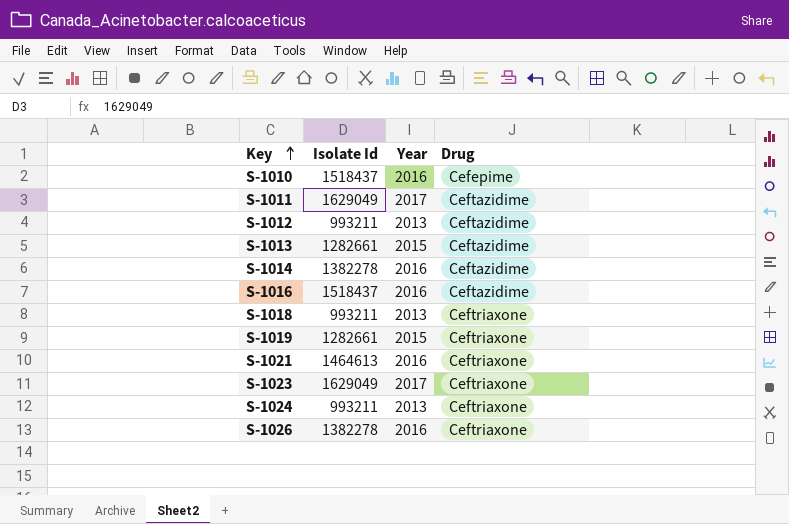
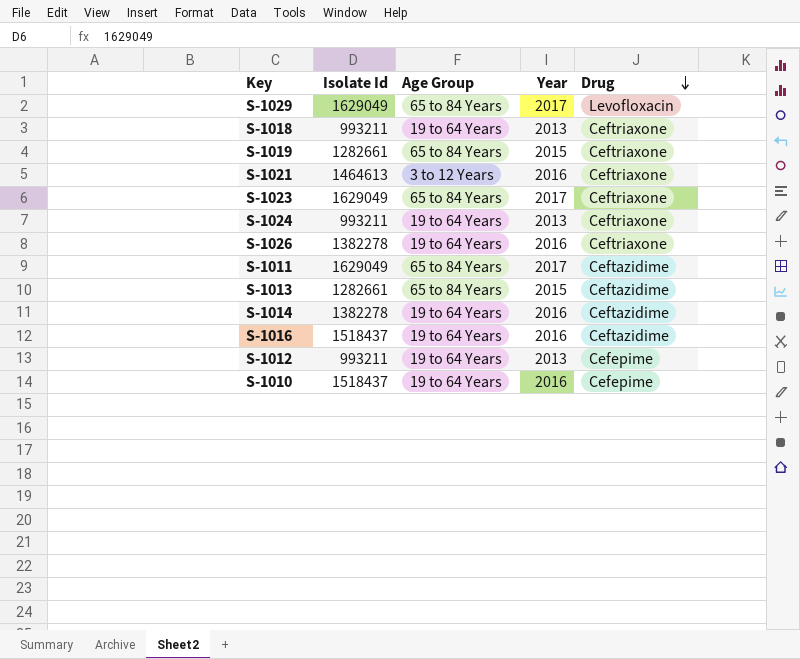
row order: Key ascending -> Drug descending
column Age Group | position: none -> 3
row S-1029: none -> 1629049 | 65 to 84 Years | 2017 | Levofloxacin
S-1012 | Drug: Ceftazidime -> Cefepime

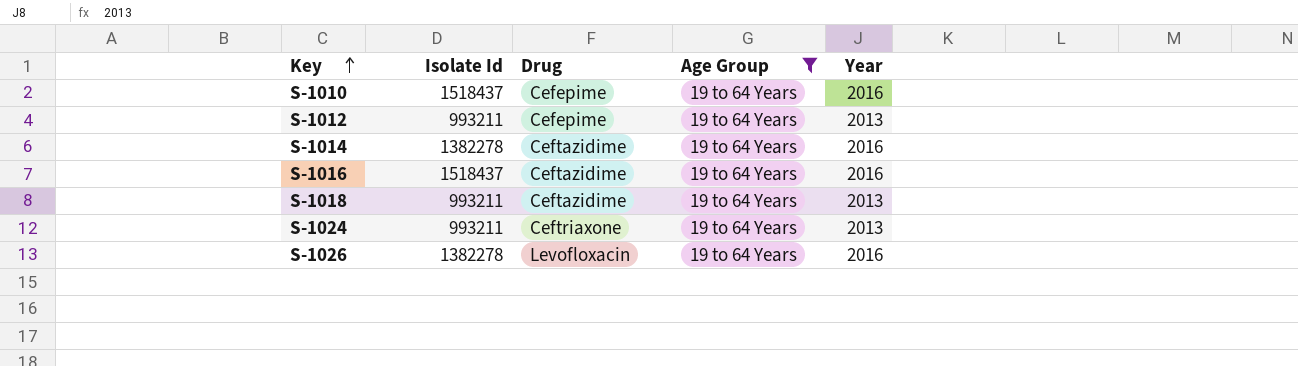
filter: none -> Age Group = 19 to 64 Years
row order: Drug descending -> Key ascending
column Drug | position: 5 -> 3
S-1018 | Drug: Ceftriaxone -> Ceftazidime
S-1026 | Drug: Ceftriaxone -> Levofloxacin

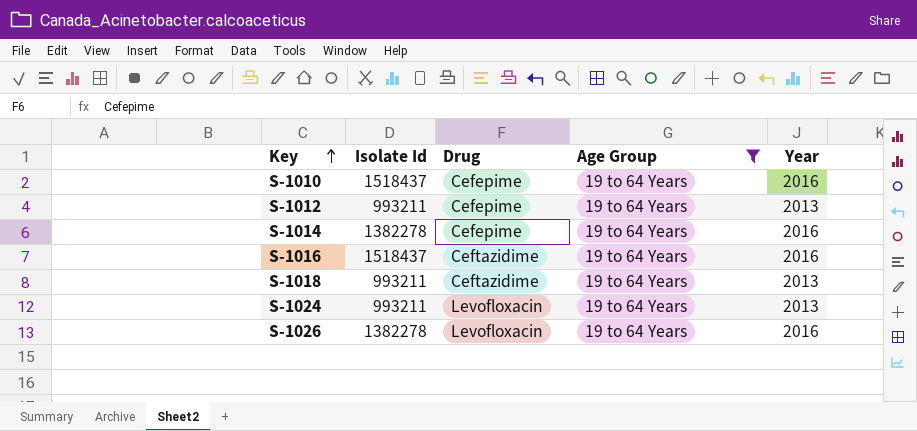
S-1014 | Drug: Ceftazidime -> Cefepime
S-1024 | Drug: Ceftriaxone -> Levofloxacin

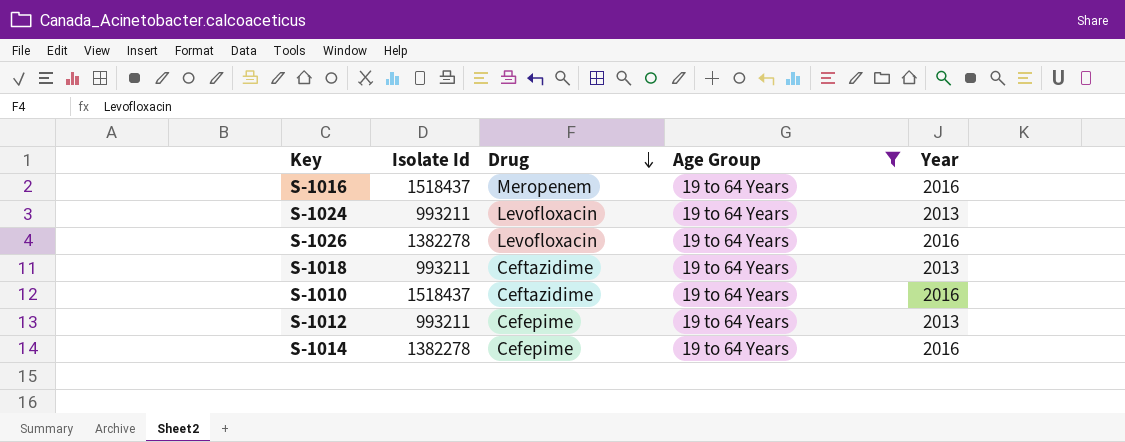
row order: Key ascending -> Drug descending
S-1016 | Drug: Ceftazidime -> Meropenem
S-1010 | Drug: Cefepime -> Ceftazidime

